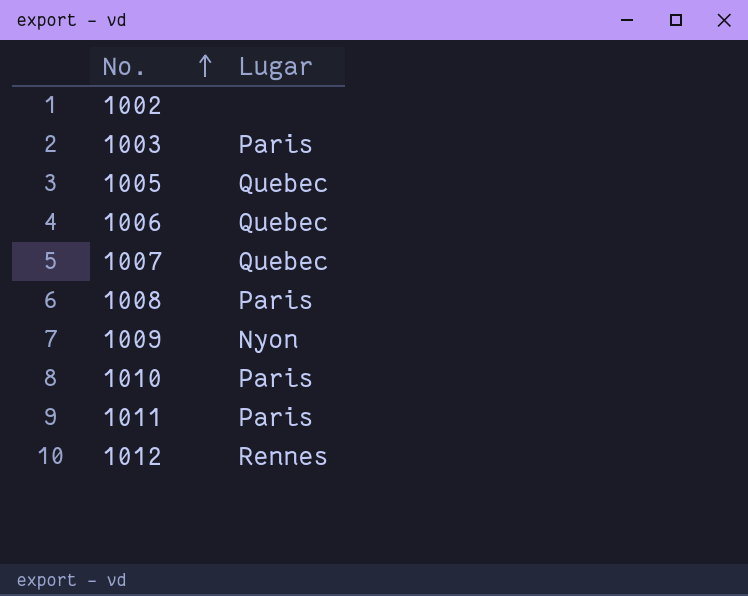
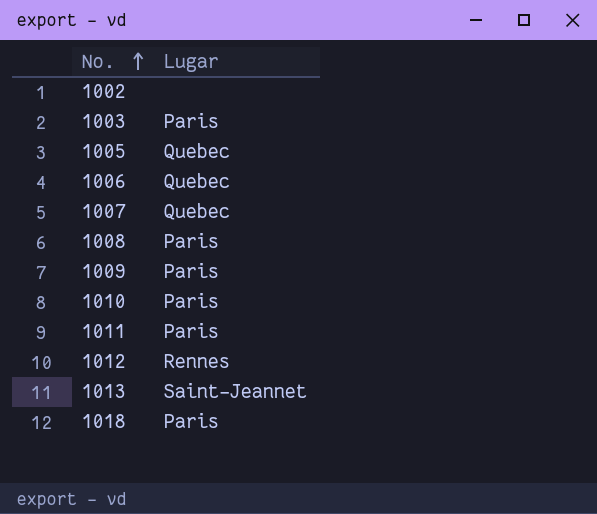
1009 | Lugar: Nyon -> Paris
row 1013: none -> Saint-Jeannet
row 1018: none -> Paris

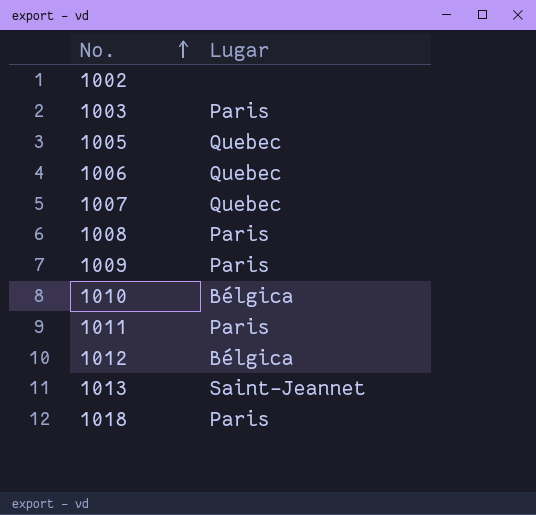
1010 | Lugar: Paris -> Bélgica
1012 | Lugar: Rennes -> Bélgica

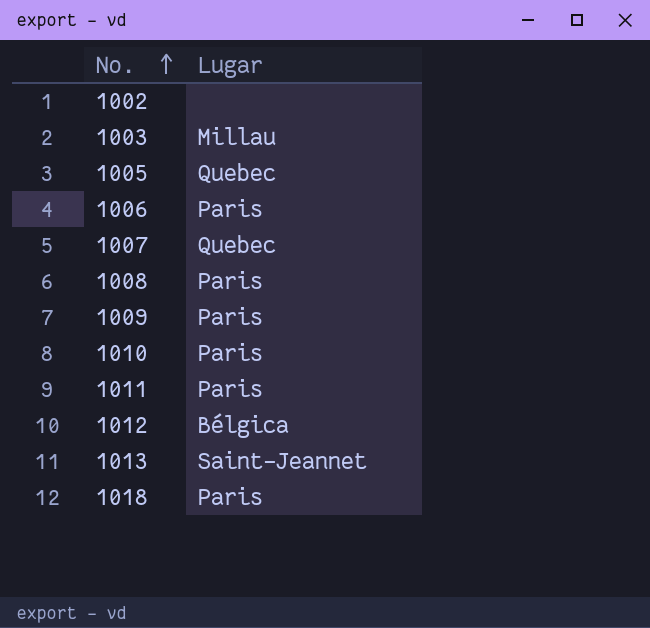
1003 | Lugar: Paris -> Millau
1006 | Lugar: Quebec -> Paris
1010 | Lugar: Bélgica -> Paris

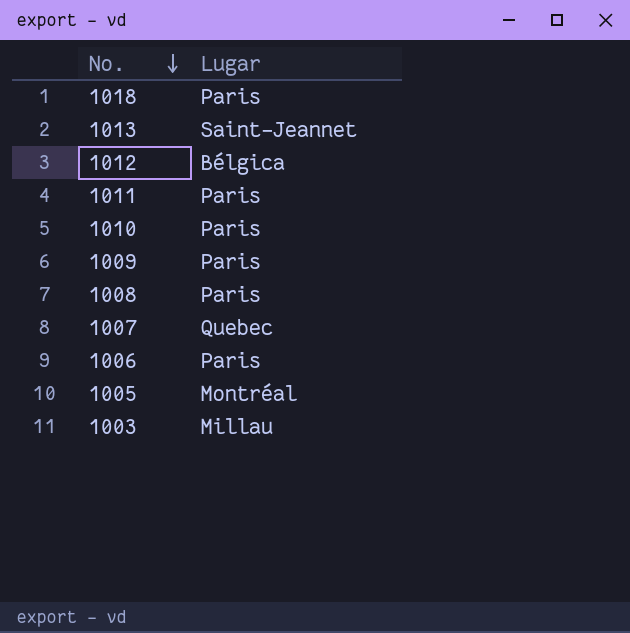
row order: No. ascending -> No. descending
row 1002: none -> none
1005 | Lugar: Quebec -> Montréal

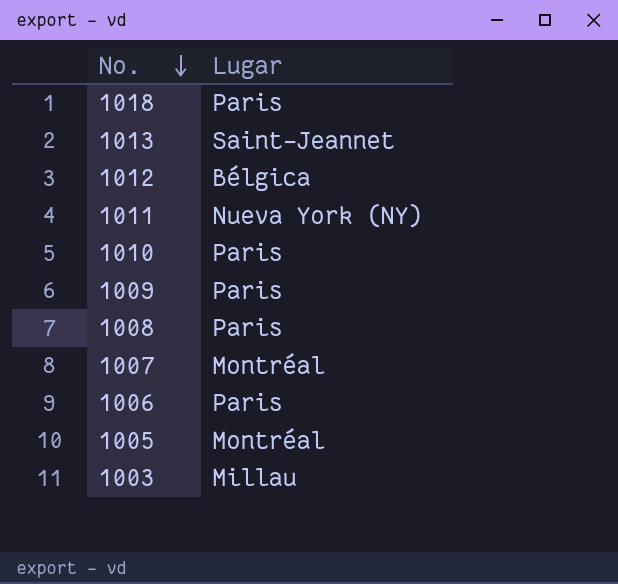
1011 | Lugar: Paris -> Nueva York (NY)
1007 | Lugar: Quebec -> Montréal

